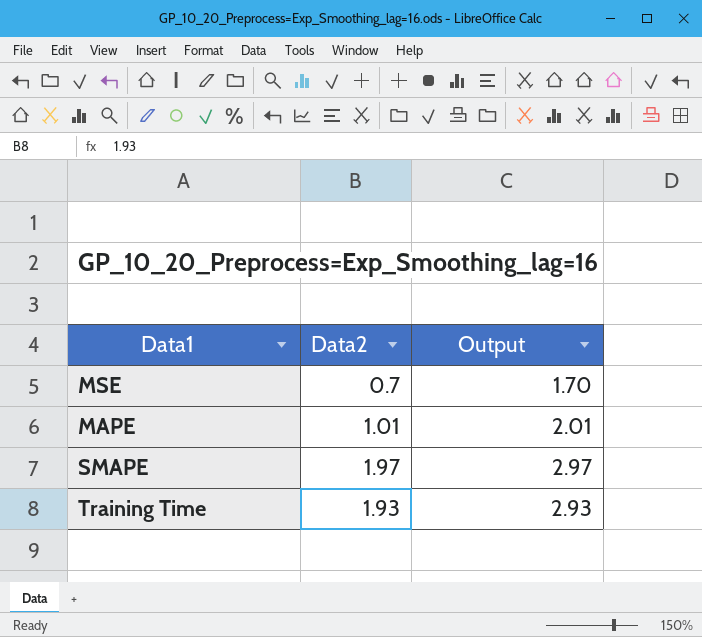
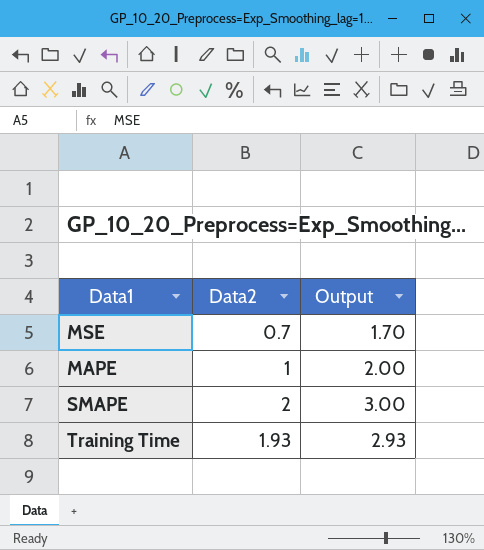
MAPE | Data2: 1.01 -> 1
MAPE | Output: 2.01 -> 2.00
SMAPE | Data2: 1.97 -> 2
SMAPE | Output: 2.97 -> 3.00

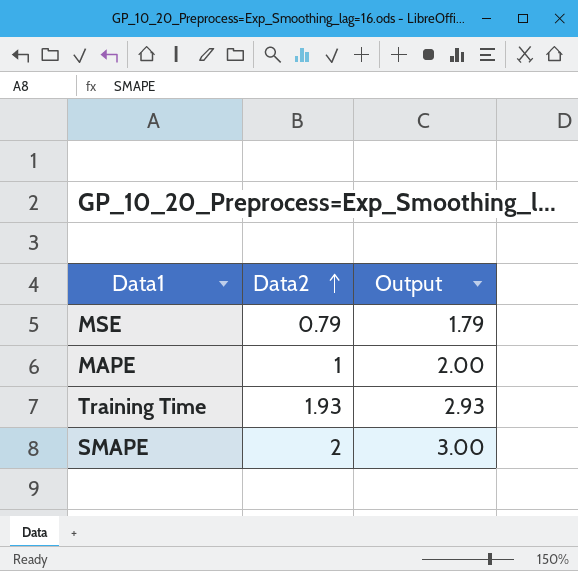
row order: none -> Data2 ascending
MSE | Data2: 0.7 -> 0.79
MSE | Output: 1.70 -> 1.79

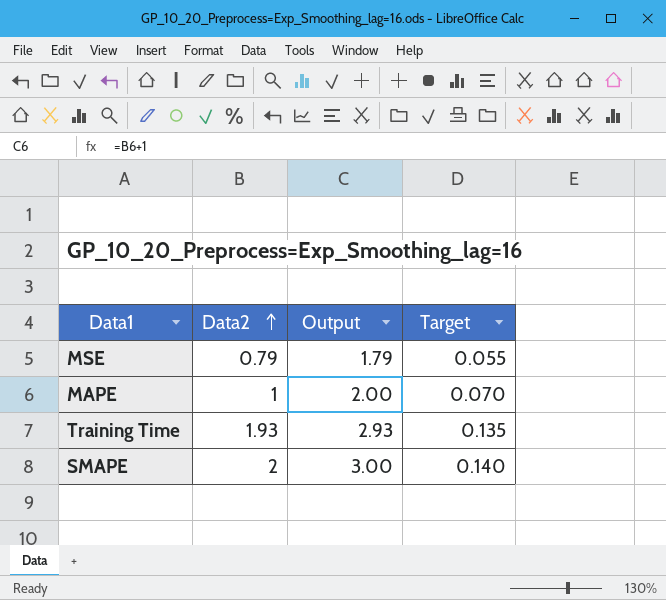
column Target | formula: none -> [Data2] * 0.07

